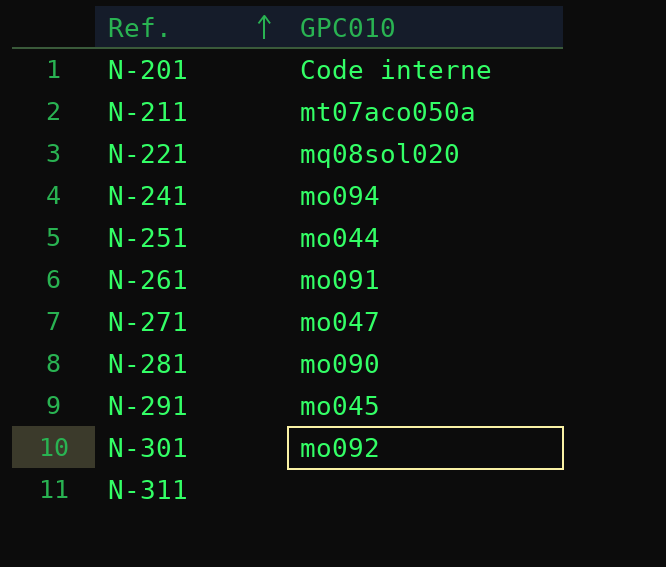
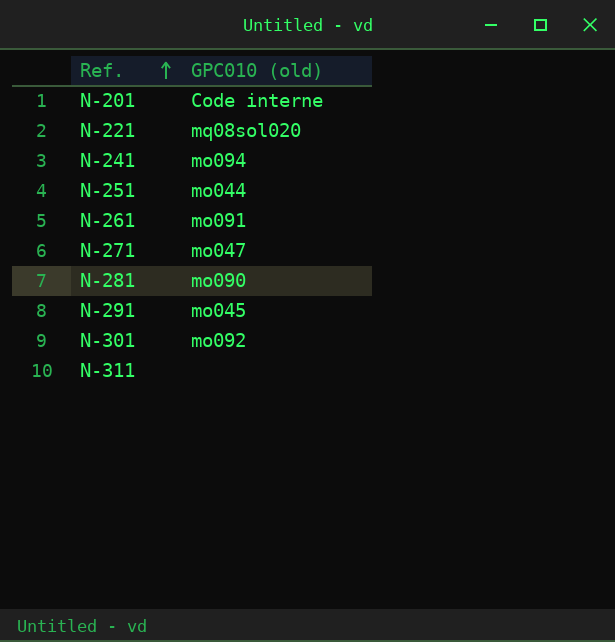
column name: GPC010 -> GPC010 (old)
row N-211: mt07aco050a -> none

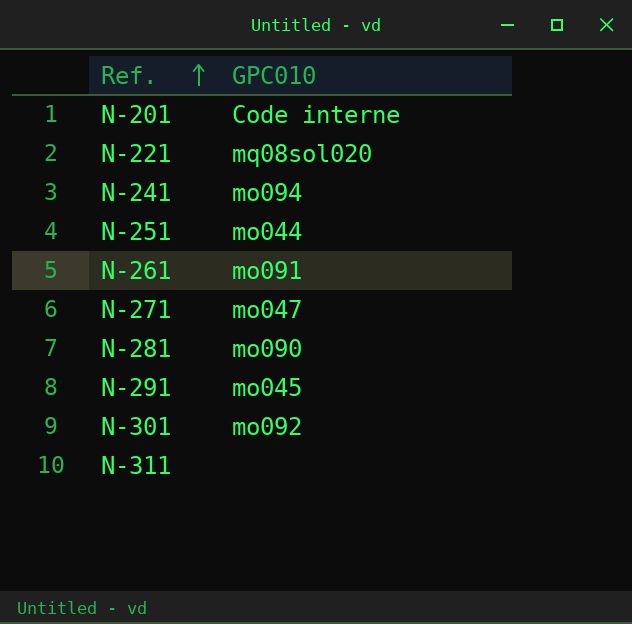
column name: GPC010 (old) -> GPC010

